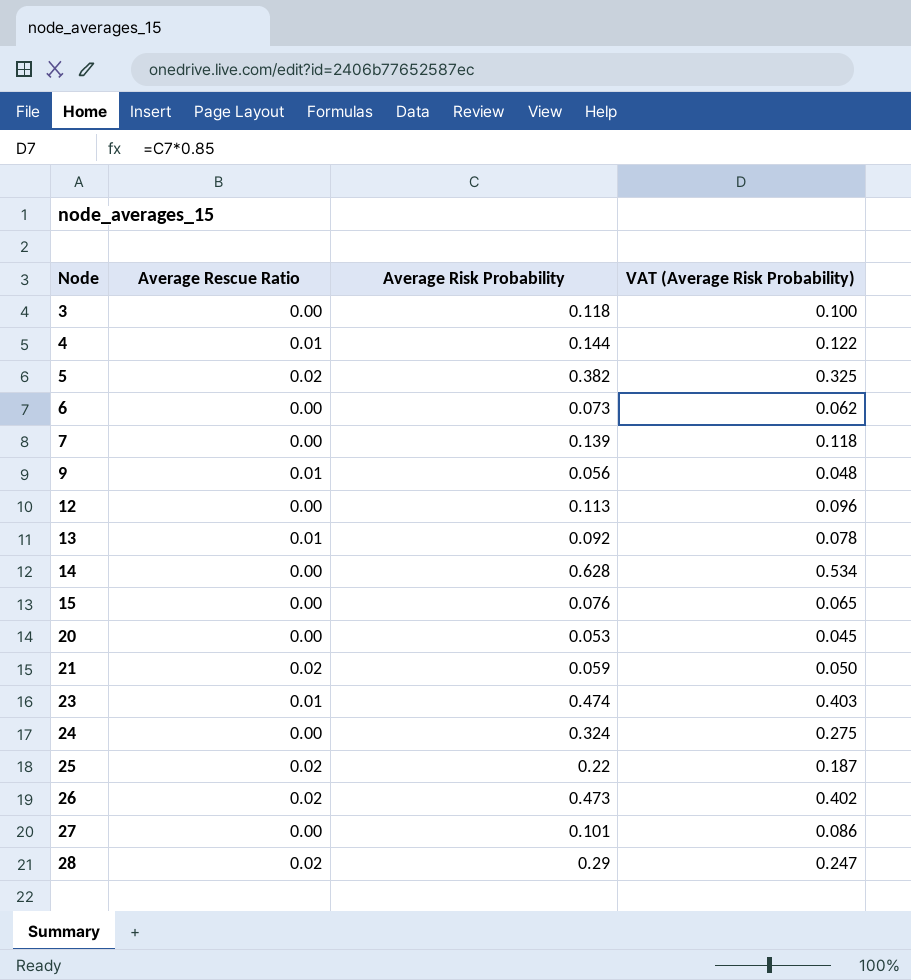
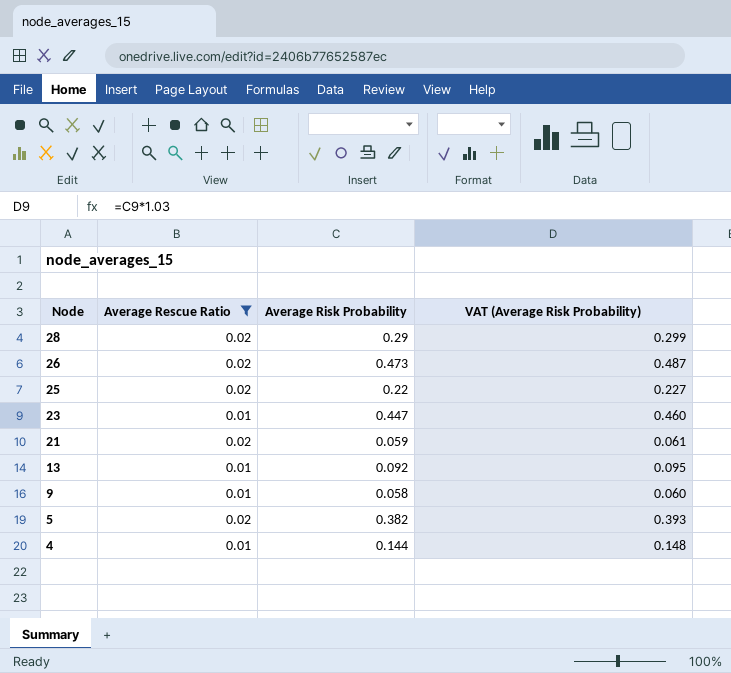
filter: none -> Average Rescue Ratio != 0.00
row order: Node ascending -> Node descending
column VAT (Average Risk Probability) | formula: [Average Risk Probability] * 0.85 -> [Average Risk Probability] * 1.03
23 | Average Risk Probability: 0.474 -> 0.447
9 | Average Risk Probability: 0.056 -> 0.058

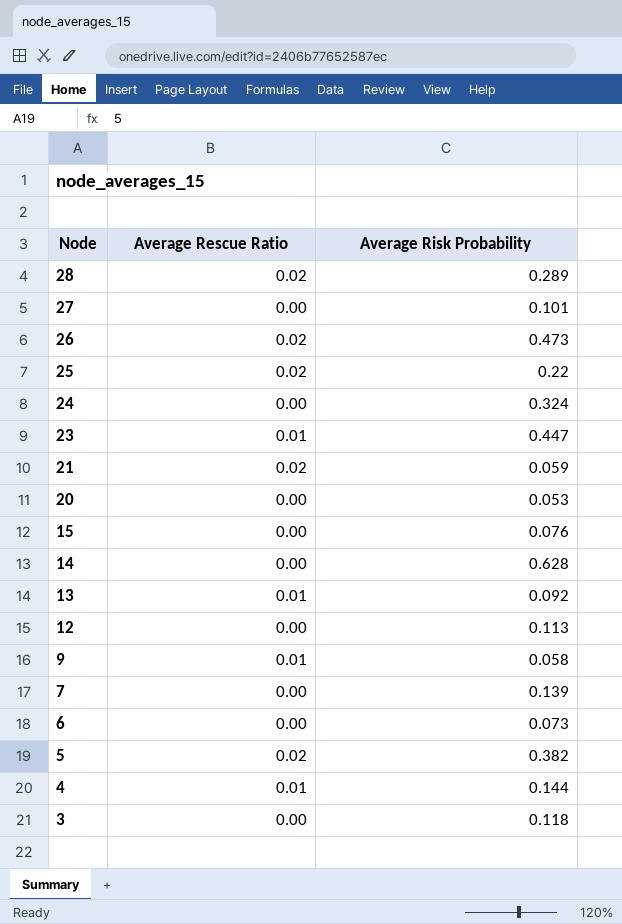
filter: Average Rescue Ratio != 0.00 -> none
column VAT (Average Risk Probability) | formula: [Average Risk Probability] * 1.03 -> none
28 | Average Risk Probability: 0.29 -> 0.289

